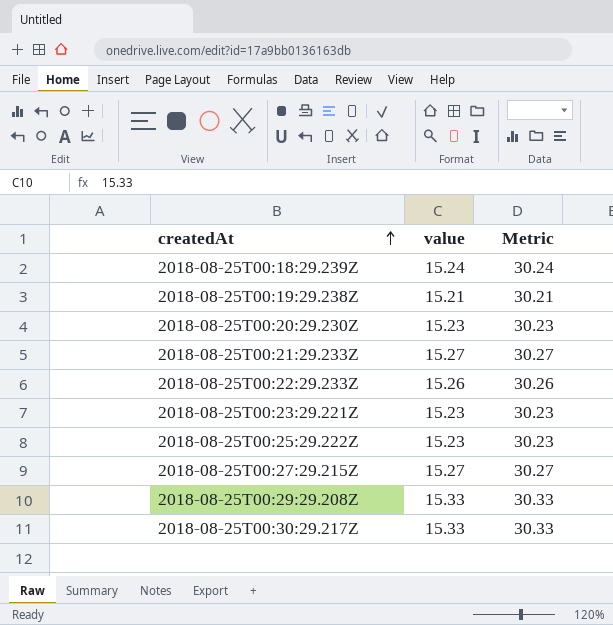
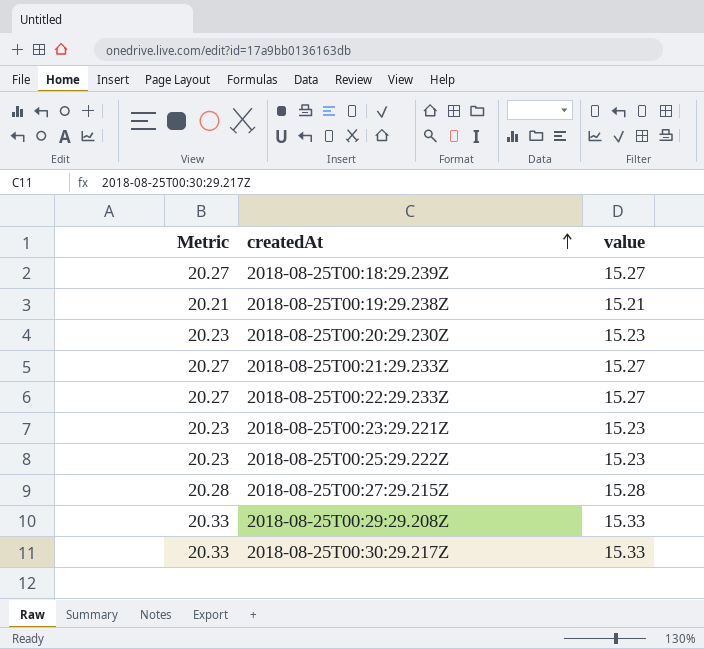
column Metric | formula: [value] + 15 -> [value] + 5
column Metric | position: 3 -> 1
2018-08-25T00:18:29.239Z | value: 15.24 -> 15.27
2018-08-25T00:22:29.233Z | value: 15.26 -> 15.27
2018-08-25T00:27:29.215Z | value: 15.27 -> 15.28

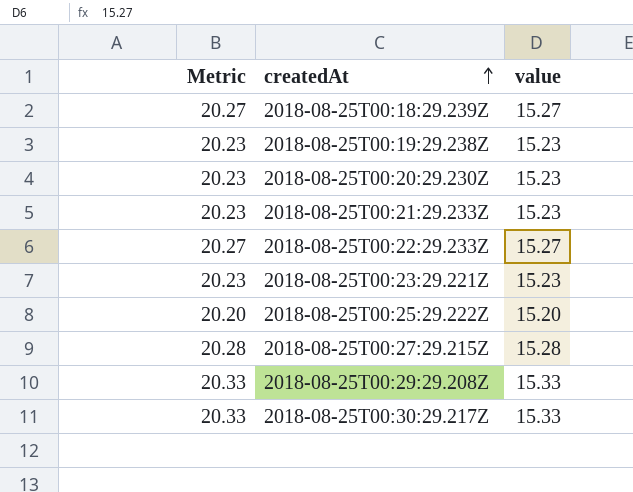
2018-08-25T00:19:29.238Z | Metric: 20.21 -> 20.23
2018-08-25T00:19:29.238Z | value: 15.21 -> 15.23
2018-08-25T00:21:29.233Z | Metric: 20.27 -> 20.23
2018-08-25T00:21:29.233Z | value: 15.27 -> 15.23
2018-08-25T00:25:29.222Z | Metric: 20.23 -> 20.20
2018-08-25T00:25:29.222Z | value: 15.23 -> 15.20

